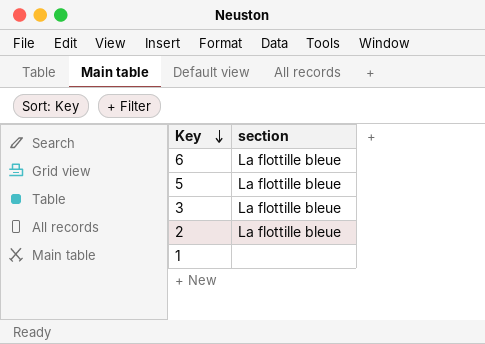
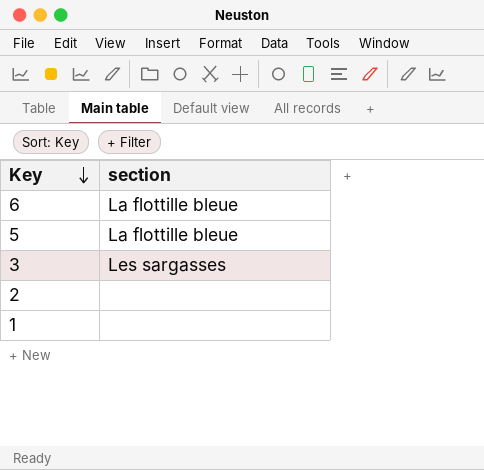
3 | section: La flottille bleue -> Les sargasses
2 | section: La flottille bleue -> none

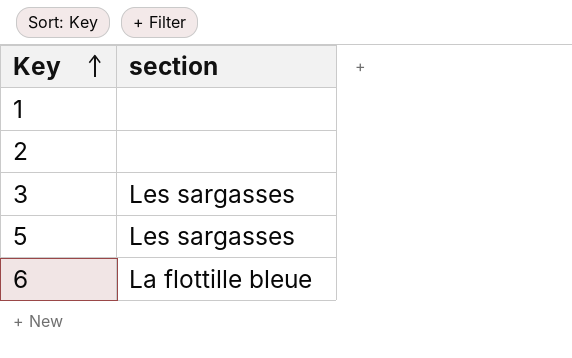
row order: Key descending -> Key ascending
5 | section: La flottille bleue -> Les sargasses

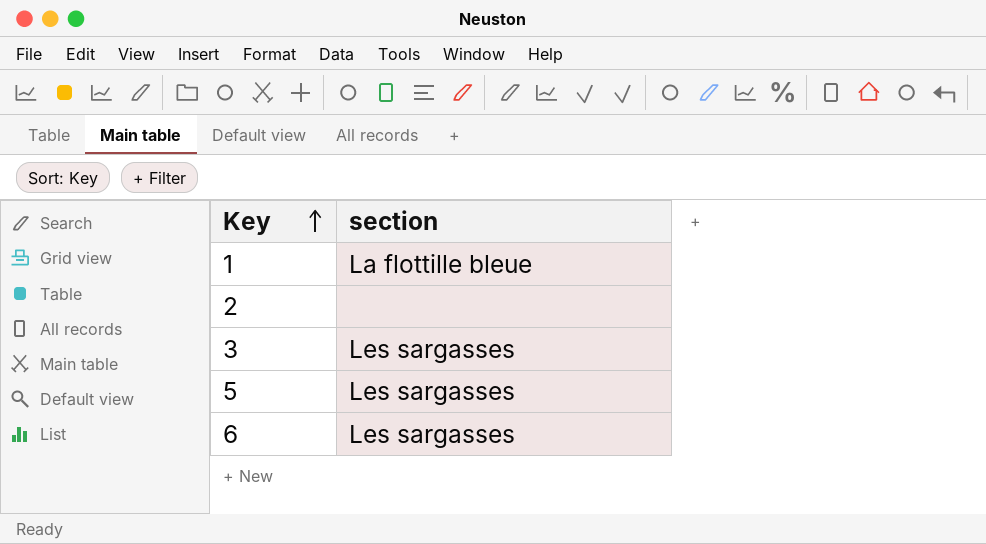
1 | section: none -> La flottille bleue
6 | section: La flottille bleue -> Les sargasses

